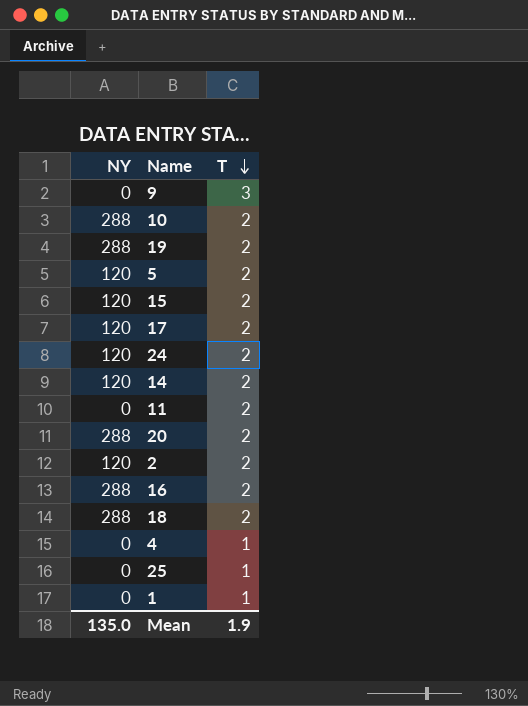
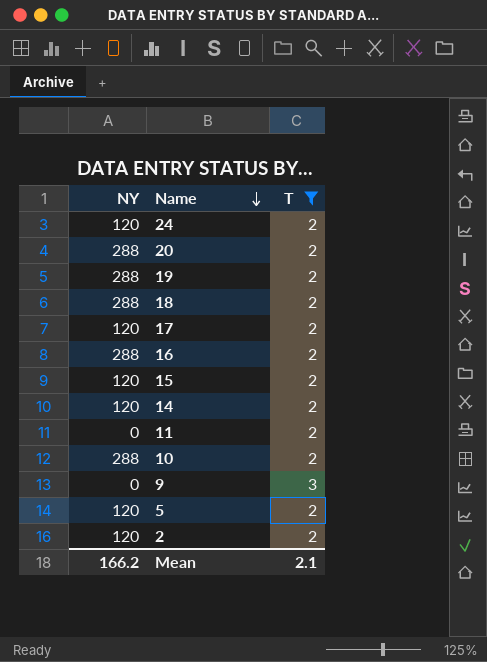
filter: none -> T != 1
row order: T descending -> Name descending
Mean | NY: 135.0 -> 166.2
Mean | T: 1.9 -> 2.1

